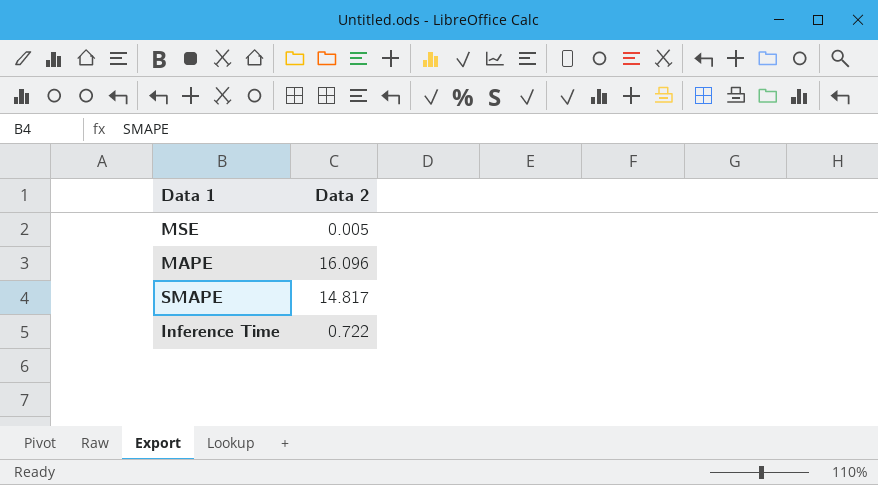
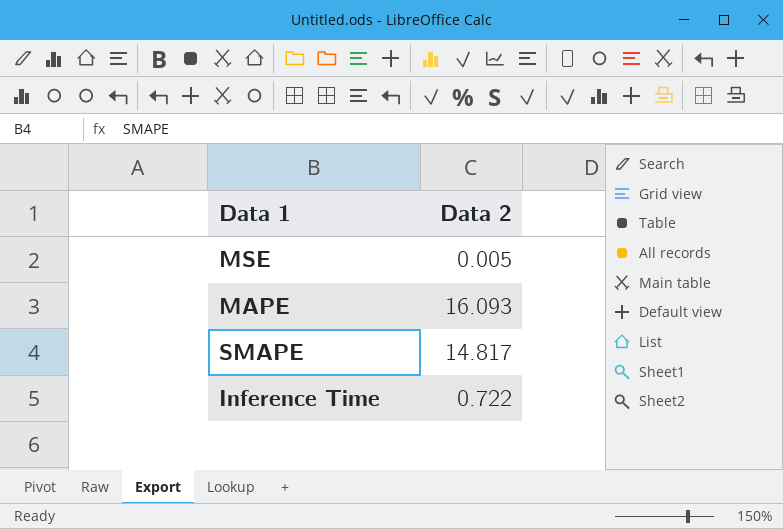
MAPE | Data 2: 16.096 -> 16.093

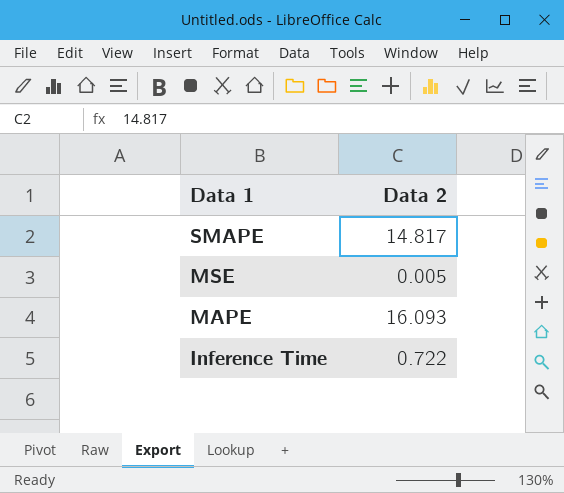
row order: none -> Data 1 descending

